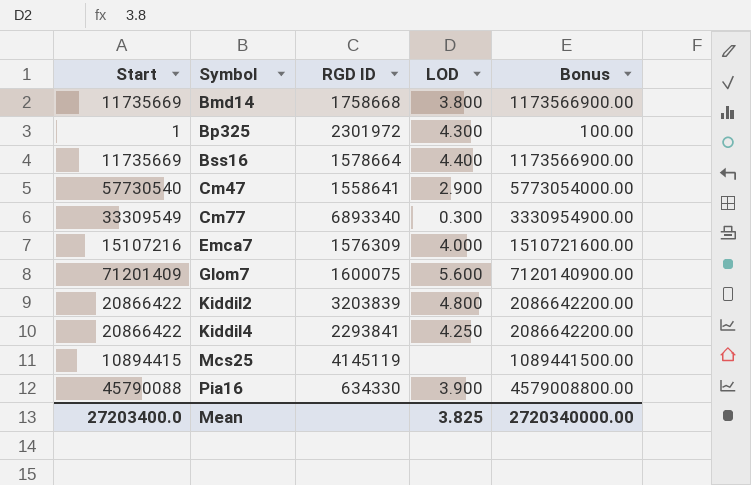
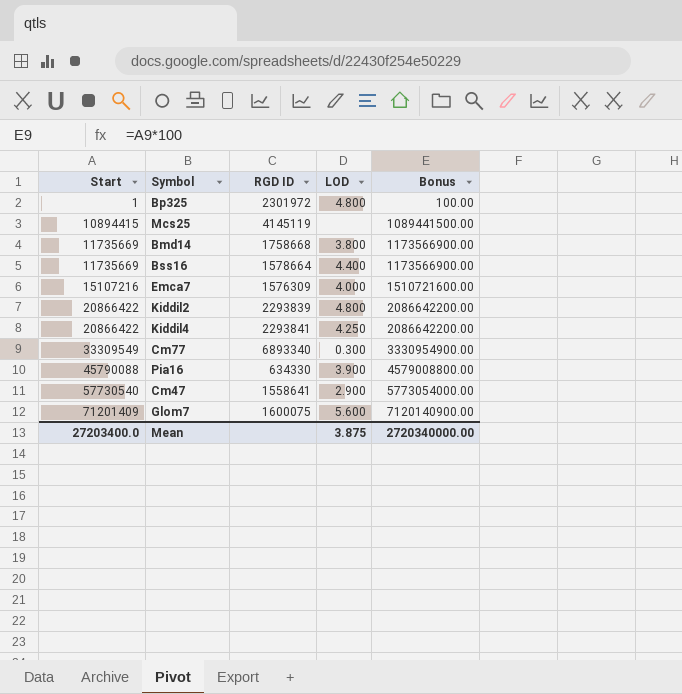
row order: Symbol ascending -> Start ascending
Bp325 | LOD: 4.300 -> 4.800
Kiddil2 | RGD ID: 3203839 -> 2293839
Mean | LOD: 3.825 -> 3.875

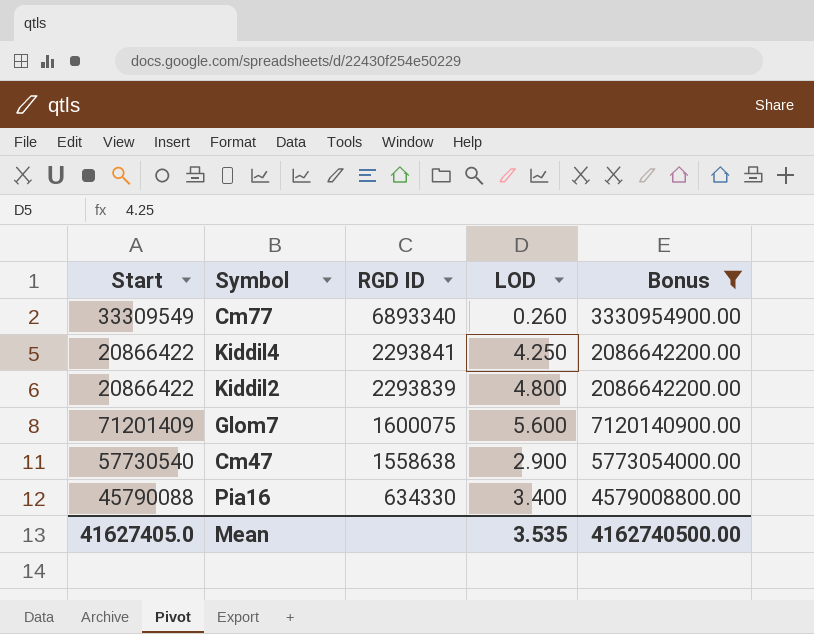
filter: none -> Bonus >= 2086642200.00
row order: Start ascending -> RGD ID descending
Cm77 | LOD: 0.300 -> 0.260
Cm47 | RGD ID: 1558641 -> 1558638
Pia16 | LOD: 3.900 -> 3.400
Mean | Start: 27203400.0 -> 41627405.0
Mean | LOD: 3.875 -> 3.535
Mean | Bonus: 2720340000.00 -> 4162740500.00

